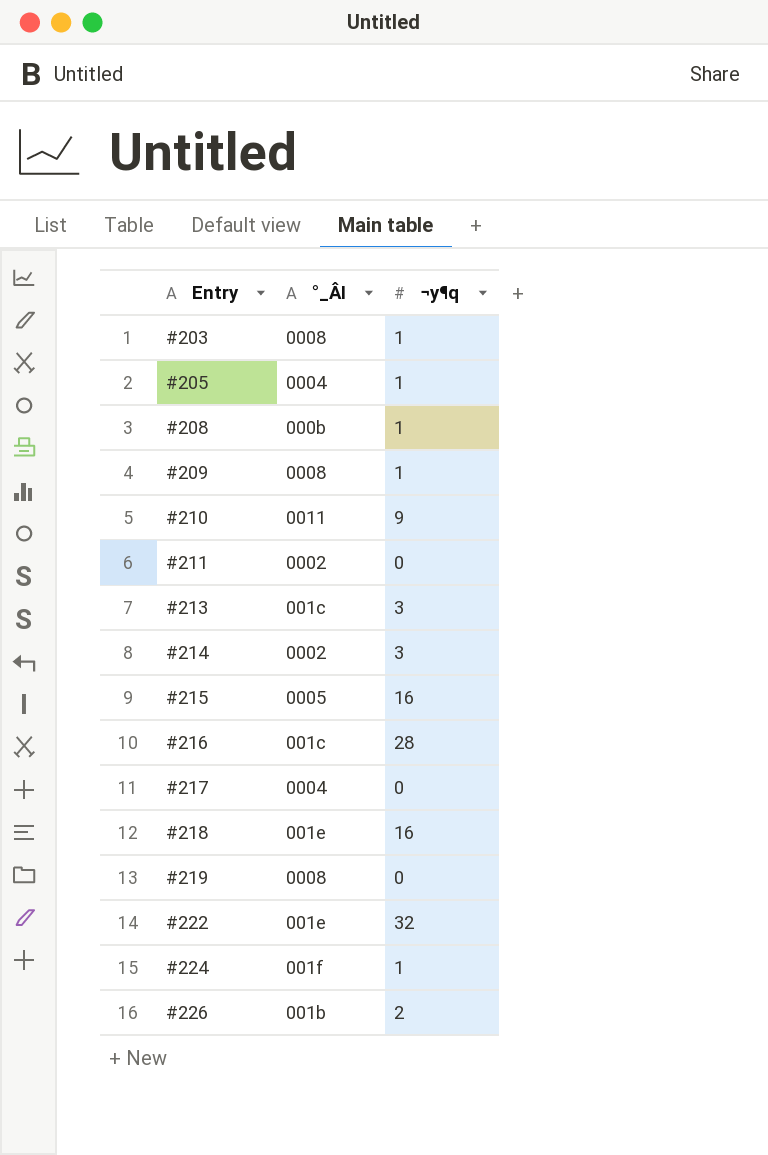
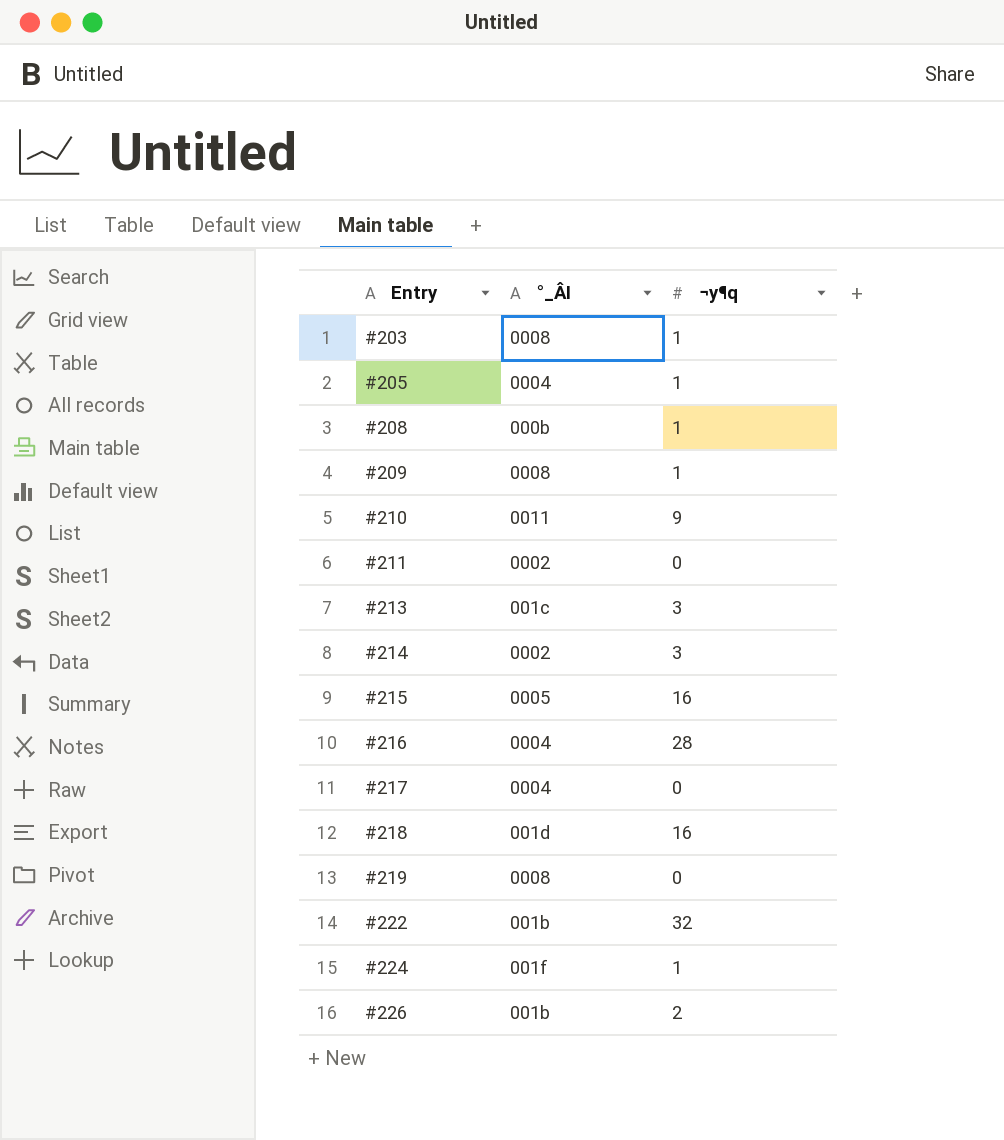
#216 | °_ÂI: 001c -> 0004
#218 | °_ÂI: 001e -> 001d
#222 | °_ÂI: 001e -> 001b

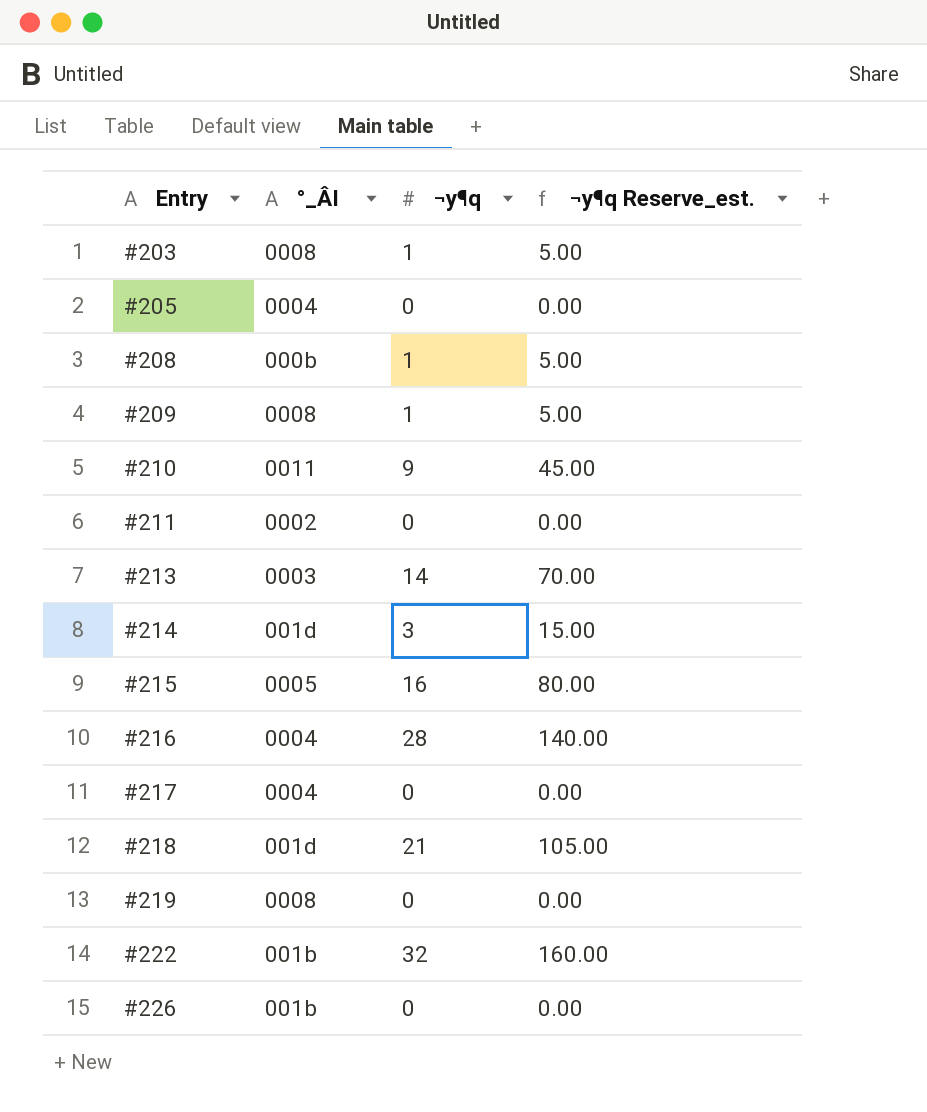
column ¬y¶q Reserve_est. | formula: none -> [¬y¶q] * 5
row #224: 001f | 1 -> none
#205 | ¬y¶q: 1 -> 0
#213 | °_ÂI: 001c -> 0003
#213 | ¬y¶q: 3 -> 14
#214 | °_ÂI: 0002 -> 001d
#218 | ¬y¶q: 16 -> 21
#226 | ¬y¶q: 2 -> 0

